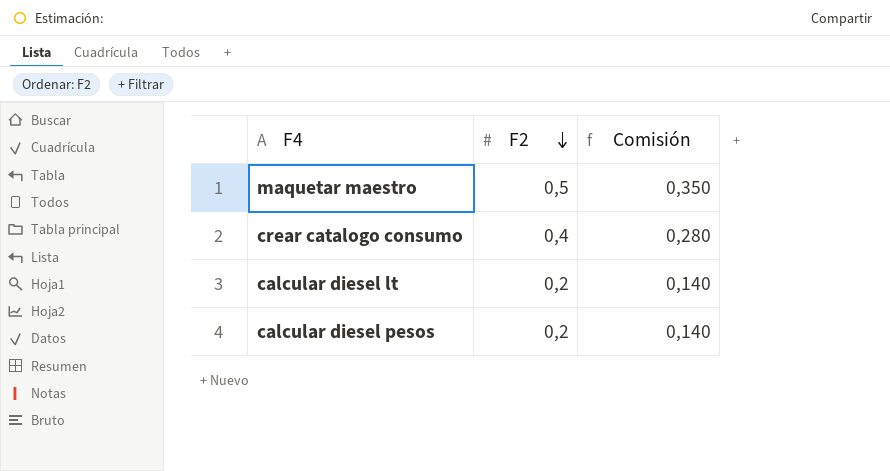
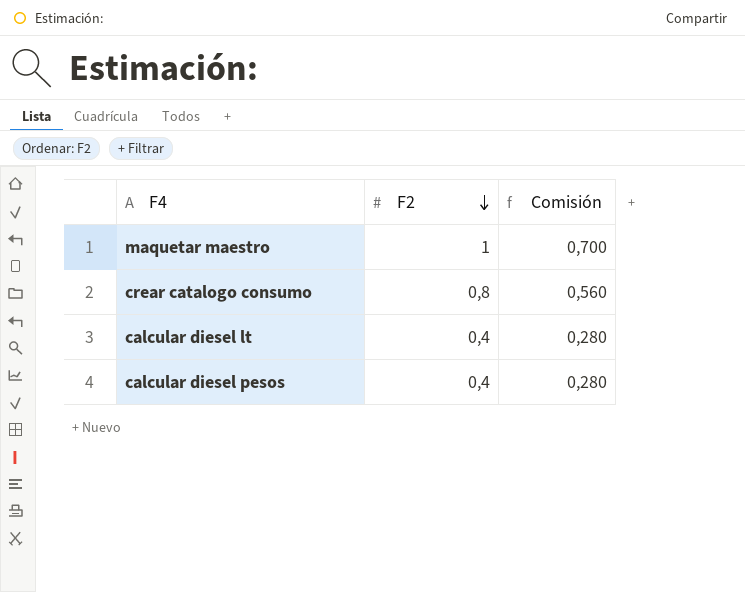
maquetar maestro | F2: 0,5 -> 1
maquetar maestro | Comisión: 0,350 -> 0,700
crear catalogo consumo | F2: 0,4 -> 0,8
crear catalogo consumo | Comisión: 0,280 -> 0,560
calcular diesel lt | F2: 0,2 -> 0,4
calcular diesel lt | Comisión: 0,140 -> 0,280
calcular diesel pesos | F2: 0,2 -> 0,4
calcular diesel pesos | Comisión: 0,140 -> 0,280

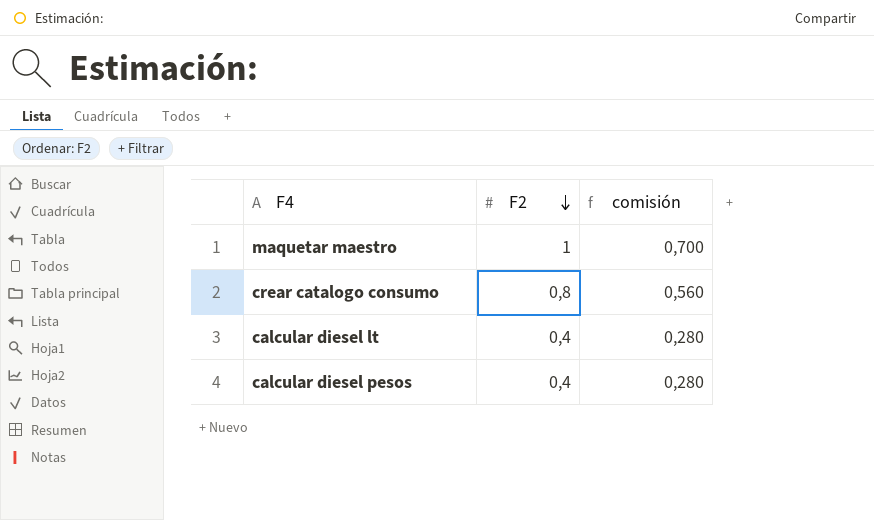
column name: Comisión -> comisión

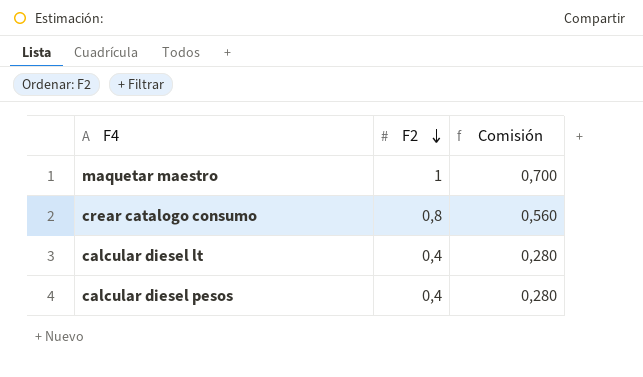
column name: comisión -> Comisión

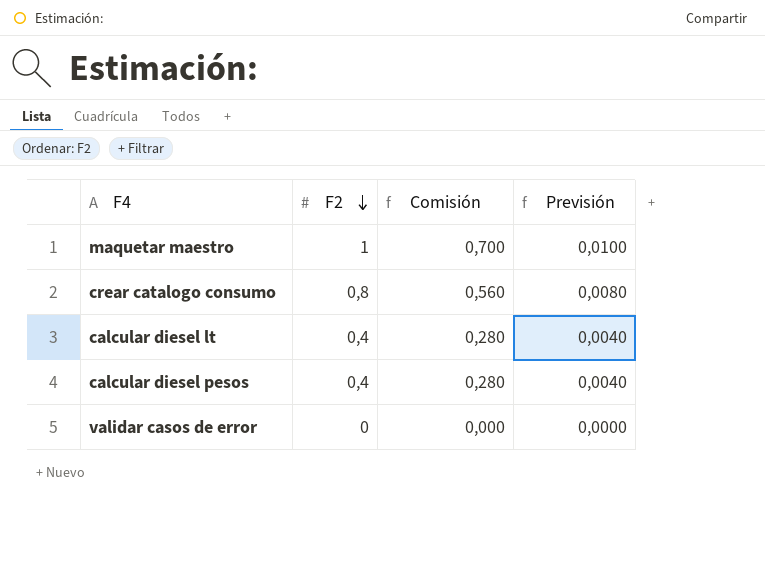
column Previsión | formula: none -> [F2] * 0,01
row validar casos de error: none -> 0 | 0,000 | 0,0000

